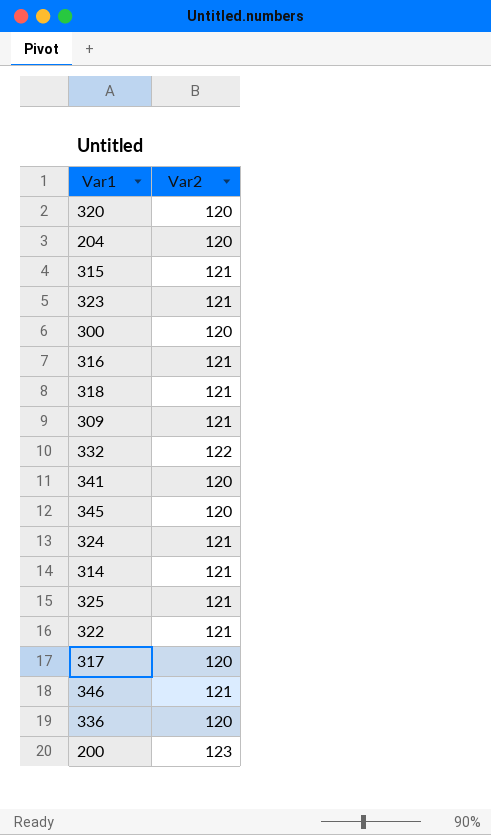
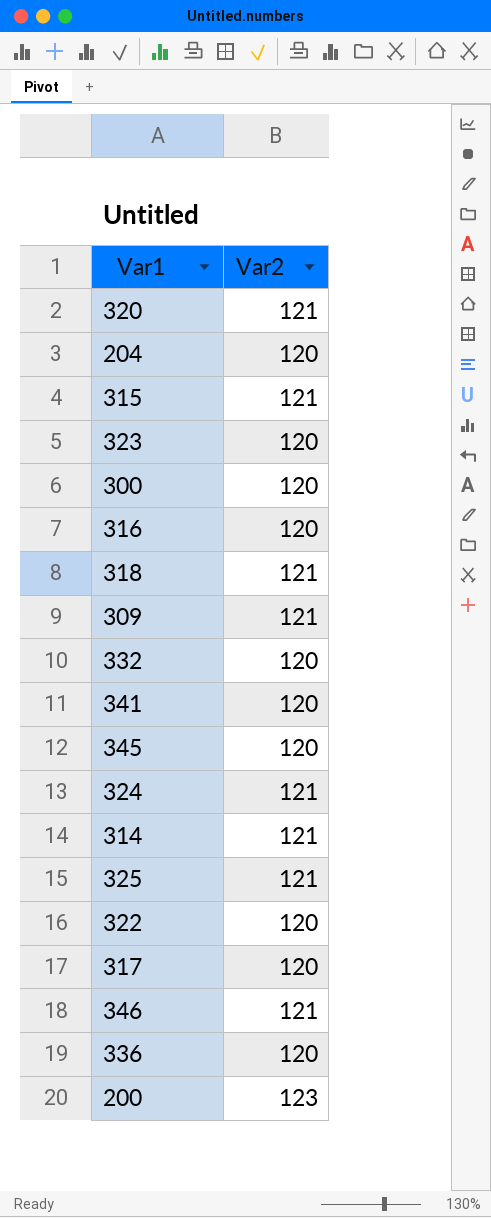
320 | Var2: 120 -> 121
323 | Var2: 121 -> 120
316 | Var2: 121 -> 120
332 | Var2: 122 -> 120
322 | Var2: 121 -> 120

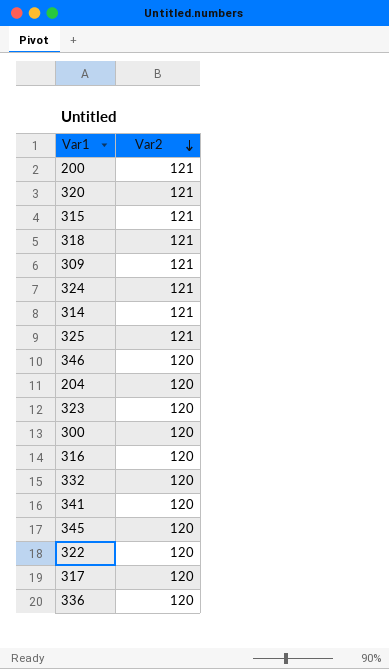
row order: none -> Var2 descending
200 | Var2: 123 -> 121
346 | Var2: 121 -> 120

